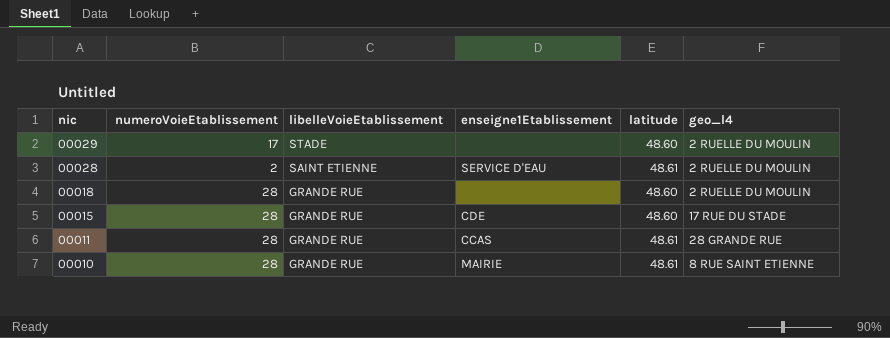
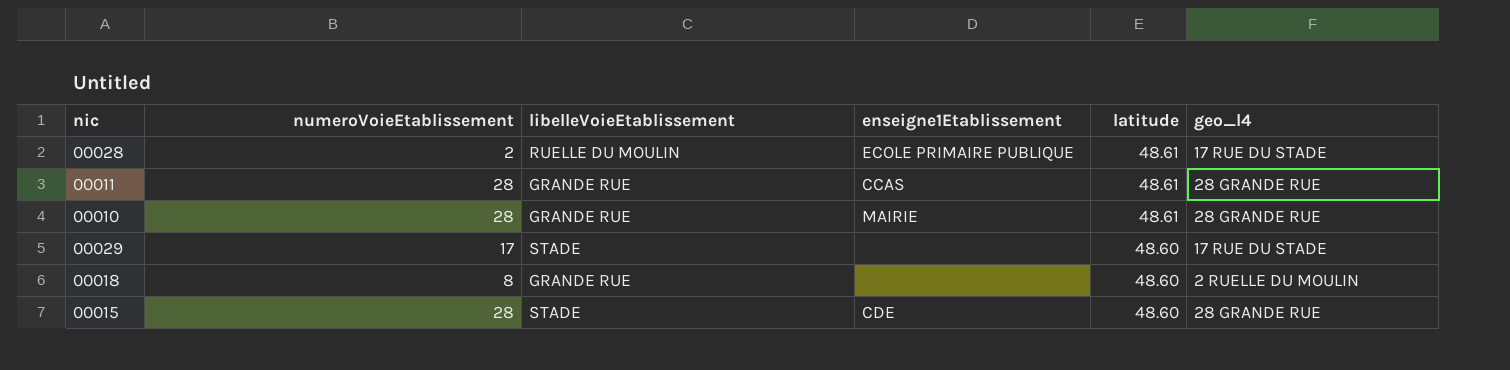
row order: nic descending -> latitude descending
00028 | libelleVoieEtablissement: SAINT ETIENNE -> RUELLE DU MOULIN
00028 | enseigne1Etablissement: SERVICE D'EAU -> ECOLE PRIMAIRE PUBLIQUE
00028 | geo_l4: 2 RUELLE DU MOULIN -> 17 RUE DU STADE
00010 | geo_l4: 8 RUE SAINT ETIENNE -> 28 GRANDE RUE
00029 | geo_l4: 2 RUELLE DU MOULIN -> 17 RUE DU STADE
00018 | numeroVoieEtablissement: 28 -> 8
00015 | libelleVoieEtablissement: GRANDE RUE -> STADE
00015 | geo_l4: 17 RUE DU STADE -> 28 GRANDE RUE

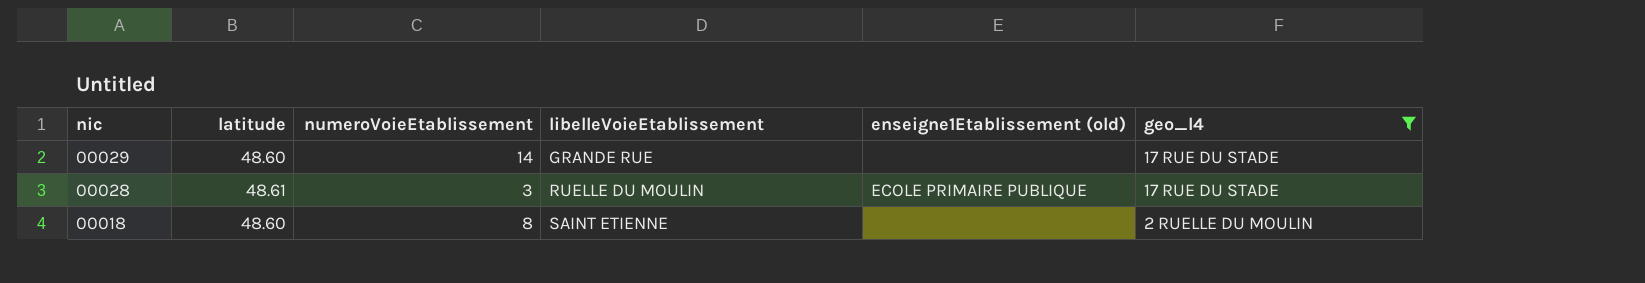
filter: none -> geo_l4 != 28 GRANDE RUE
row order: latitude descending -> nic descending
column latitude | position: 5 -> 2
column name: enseigne1Etablissement -> enseigne1Etablissement (old)
00029 | numeroVoieEtablissement: 17 -> 14
00029 | libelleVoieEtablissement: STADE -> GRANDE RUE
00028 | numeroVoieEtablissement: 2 -> 3
00018 | libelleVoieEtablissement: GRANDE RUE -> SAINT ETIENNE

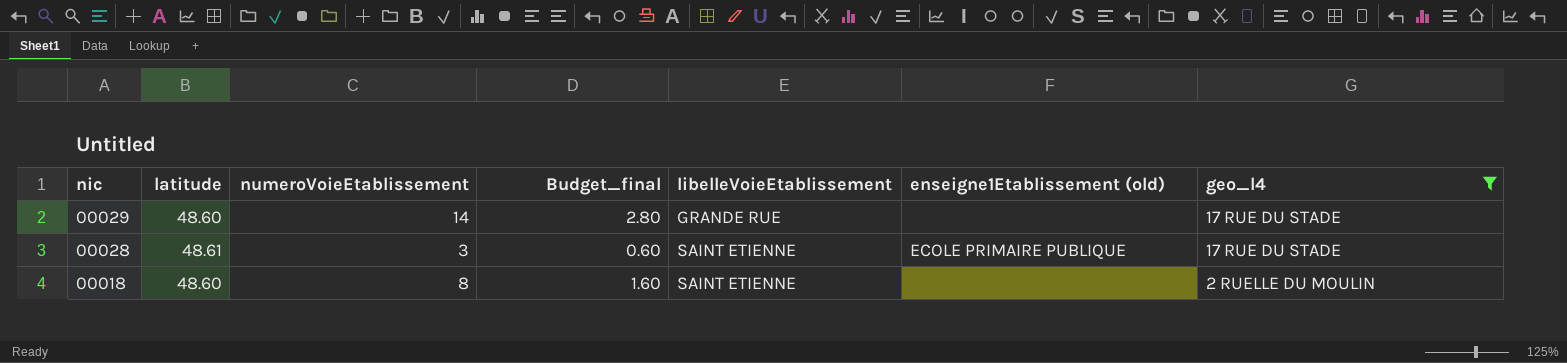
column Budget_final | formula: none -> [numeroVoieEtablissement] * 0.2
00028 | libelleVoieEtablissement: RUELLE DU MOULIN -> SAINT ETIENNE

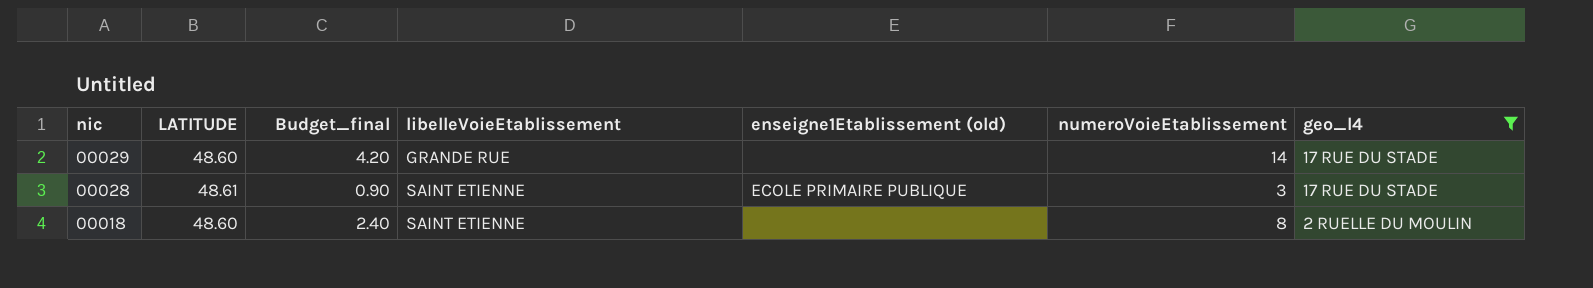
column name: latitude -> LATITUDE
column Budget_final | formula: [numeroVoieEtablissement] * 0.2 -> [numeroVoieEtablissement] * 0.3
column numeroVoieEtablissement | position: 3 -> 6

